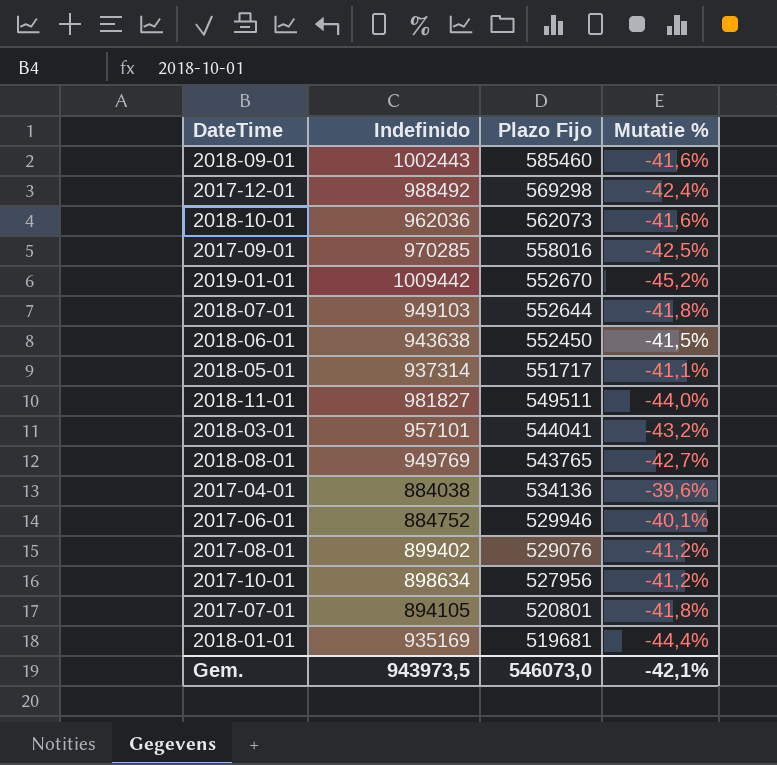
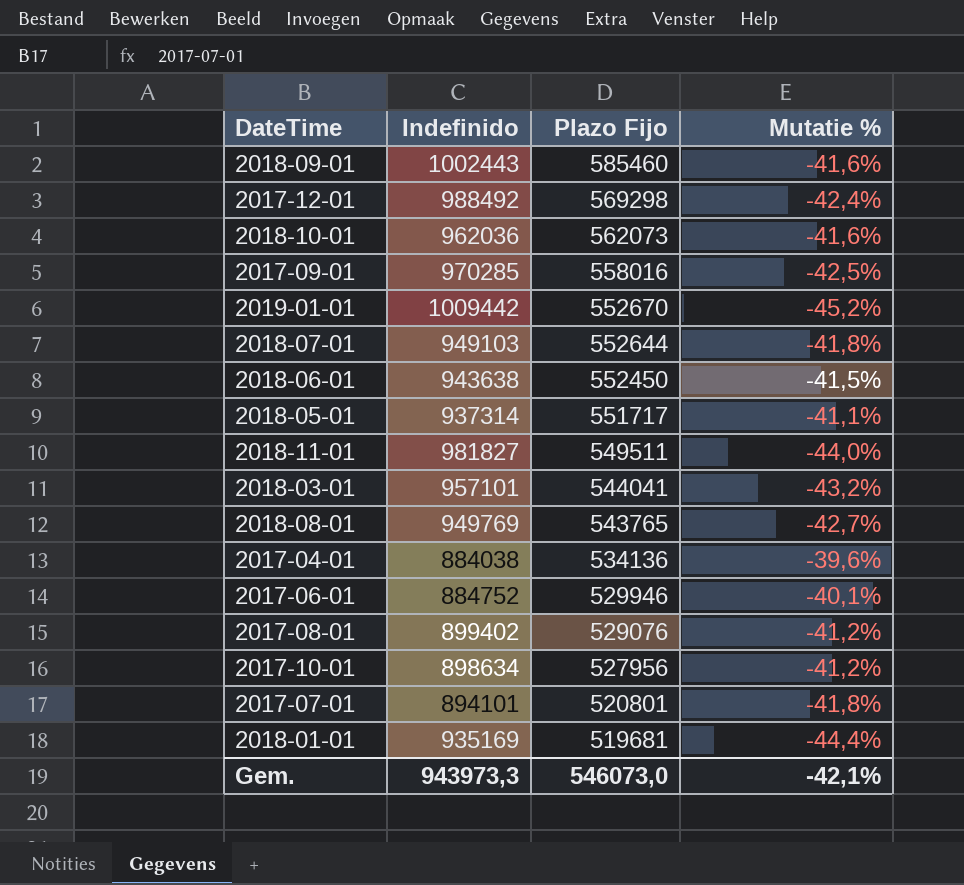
2017-07-01 | Indefinido: 894105 -> 894101
Gem. | Indefinido: 943973,5 -> 943973,3

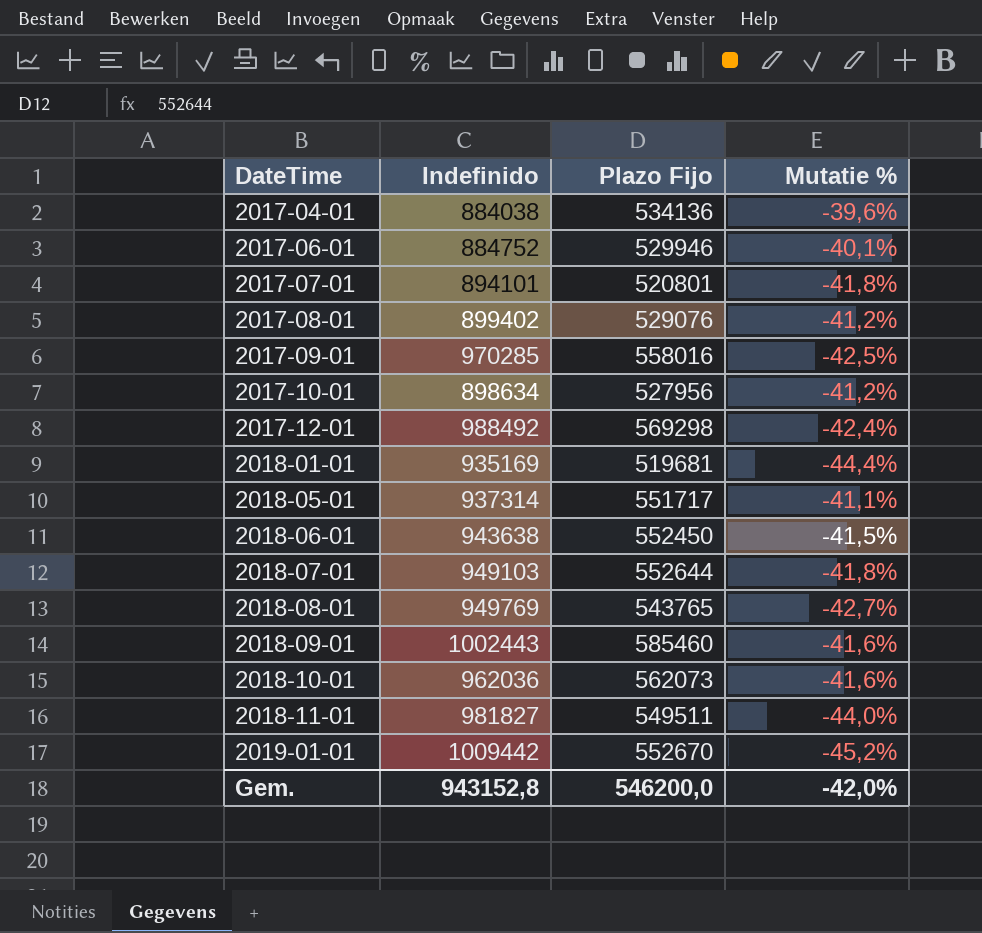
row order: Plazo Fijo descending -> DateTime ascending
row 2018-03-01: 957101 | 544041 | -43,2% -> none
Gem. | Indefinido: 943973,3 -> 943152,8
Gem. | Plazo Fijo: 546073,0 -> 546200,0
Gem. | Mutatie %: -42,1% -> -42,0%

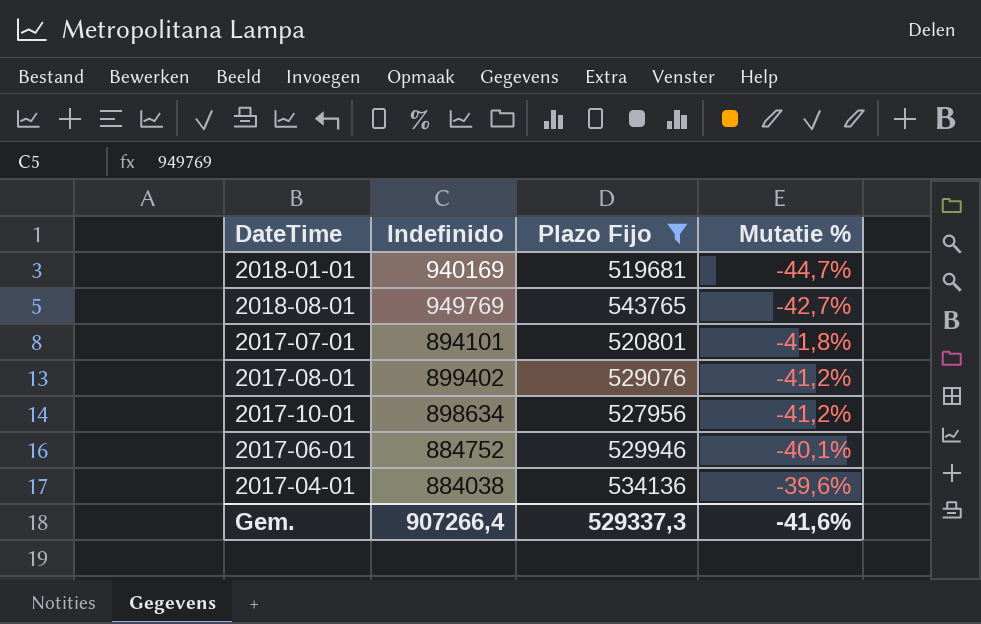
filter: none -> Plazo Fijo <= 543765
row order: DateTime ascending -> Mutatie % ascending
2018-01-01 | Indefinido: 935169 -> 940169
2018-01-01 | Mutatie %: -44,4% -> -44,7%
Gem. | Indefinido: 943152,8 -> 907266,4
Gem. | Plazo Fijo: 546200,0 -> 529337,3
Gem. | Mutatie %: -42,0% -> -41,6%

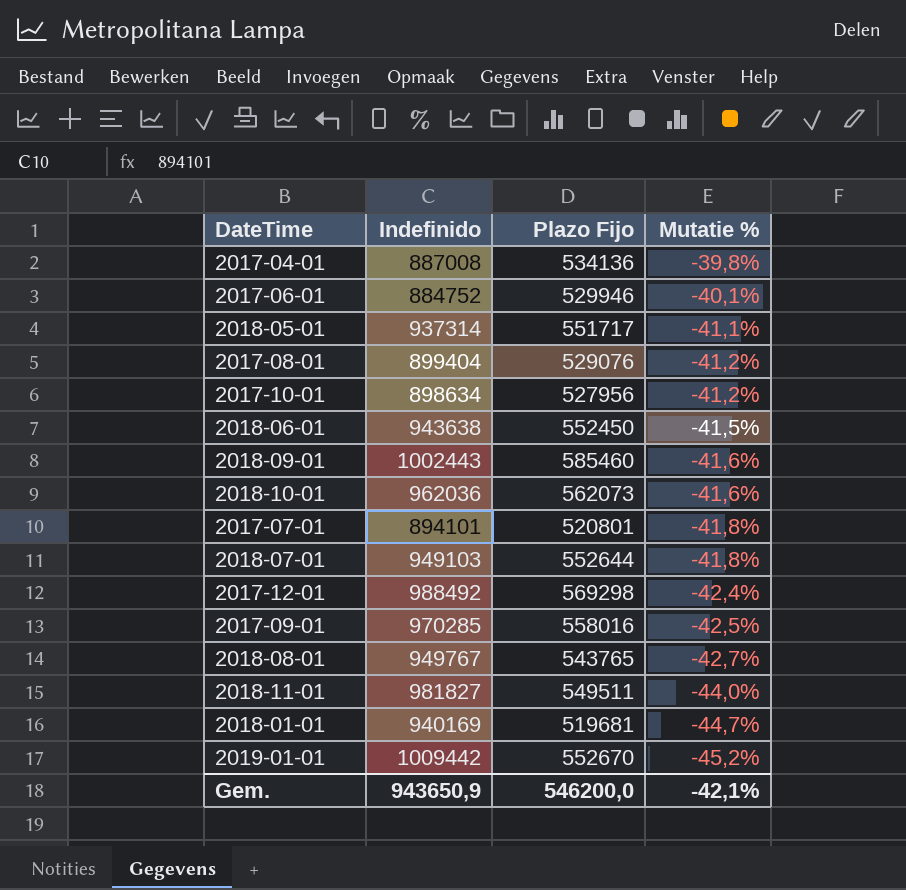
filter: Plazo Fijo <= 543765 -> none
row order: Mutatie % ascending -> Mutatie % descending
2017-04-01 | Indefinido: 884038 -> 887008
2017-04-01 | Mutatie %: -39,6% -> -39,8%
2017-08-01 | Indefinido: 899402 -> 899404
2018-08-01 | Indefinido: 949769 -> 949767
Gem. | Indefinido: 907266,4 -> 943650,9
Gem. | Plazo Fijo: 529337,3 -> 546200,0
Gem. | Mutatie %: -41,6% -> -42,1%

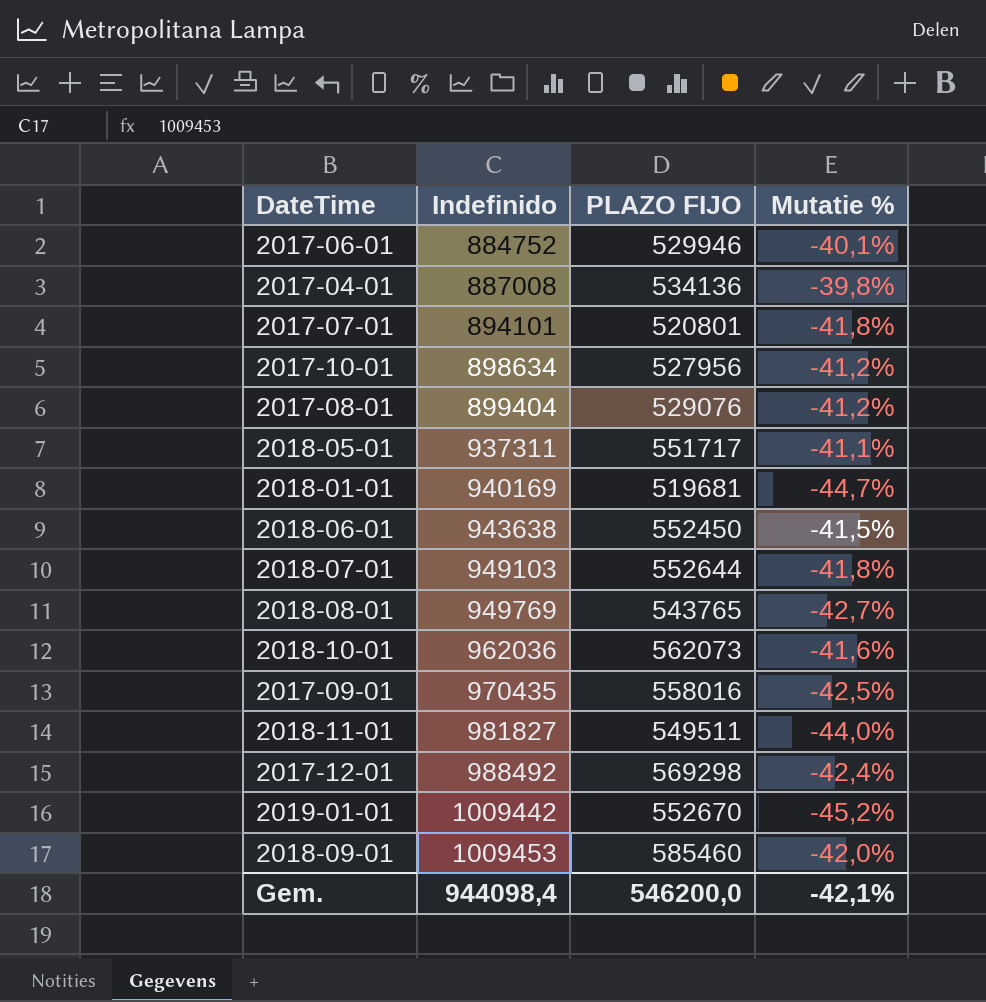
row order: Mutatie % descending -> Indefinido ascending
column name: Plazo Fijo -> PLAZO FIJO
2018-05-01 | Indefinido: 937314 -> 937311
2018-08-01 | Indefinido: 949767 -> 949769
2017-09-01 | Indefinido: 970285 -> 970435
2018-09-01 | Indefinido: 1002443 -> 1009453
2018-09-01 | Mutatie %: -41,6% -> -42,0%
Gem. | Indefinido: 943650,9 -> 944098,4

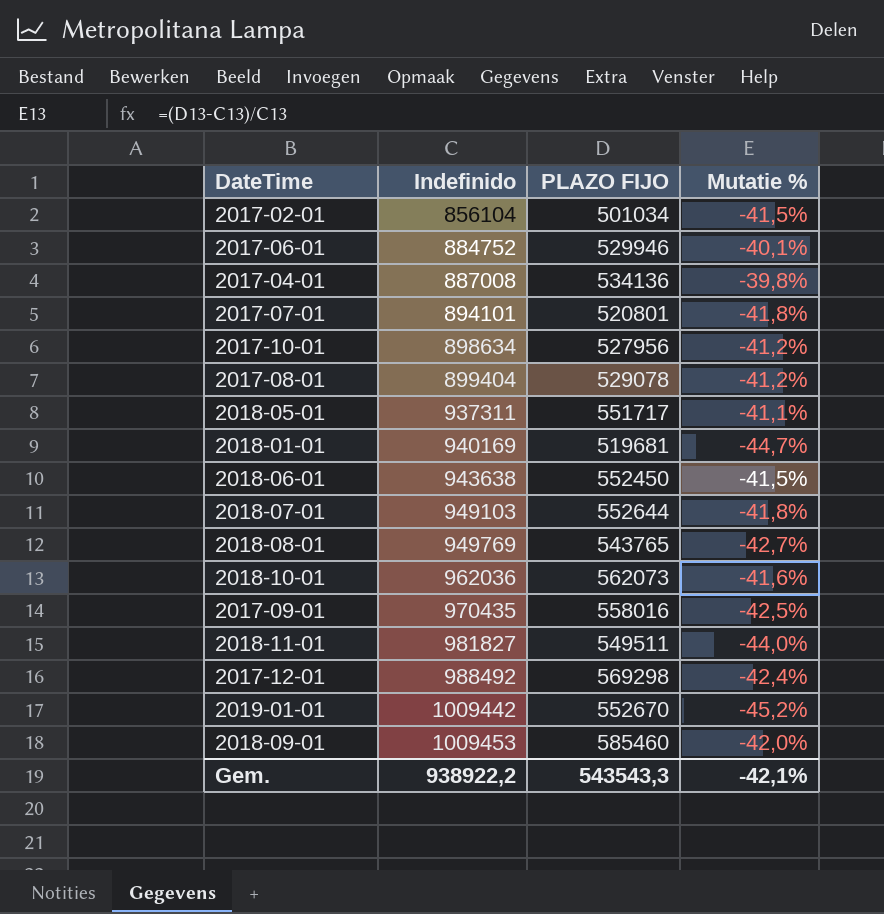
row 2017-02-01: none -> 856104 | 501034 | -41,5%
2017-08-01 | PLAZO FIJO: 529076 -> 529078
Gem. | Indefinido: 944098,4 -> 938922,2
Gem. | PLAZO FIJO: 546200,0 -> 543543,3

